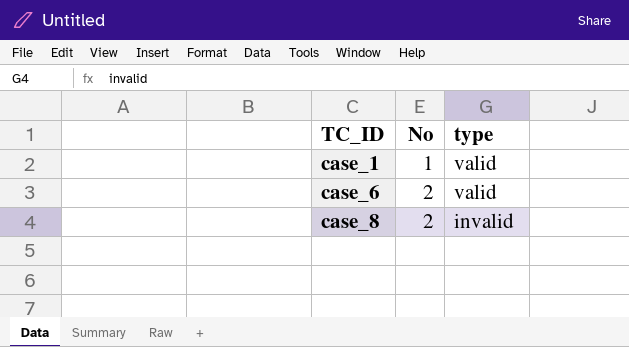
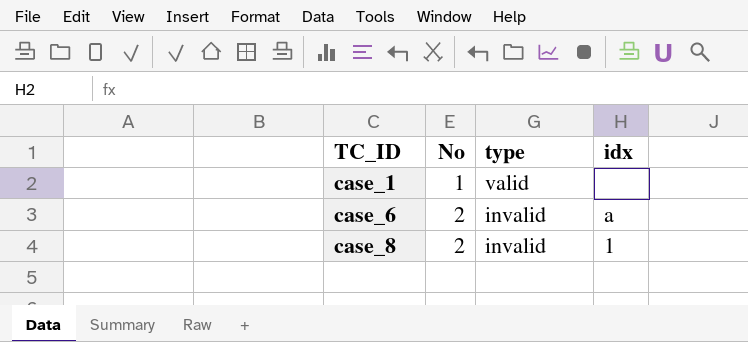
column idx | position: none -> 4
case_6 | type: valid -> invalid

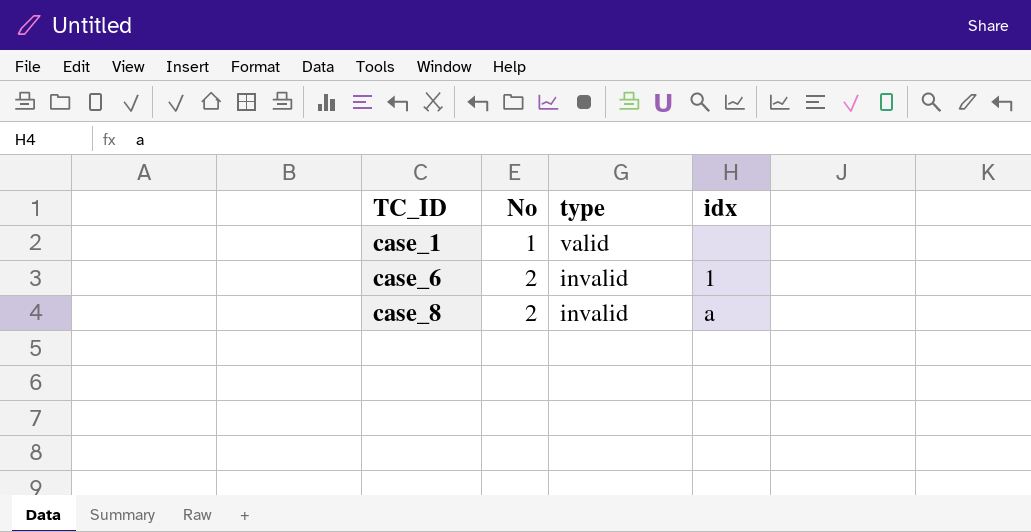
case_6 | idx: a -> 1
case_8 | idx: 1 -> a

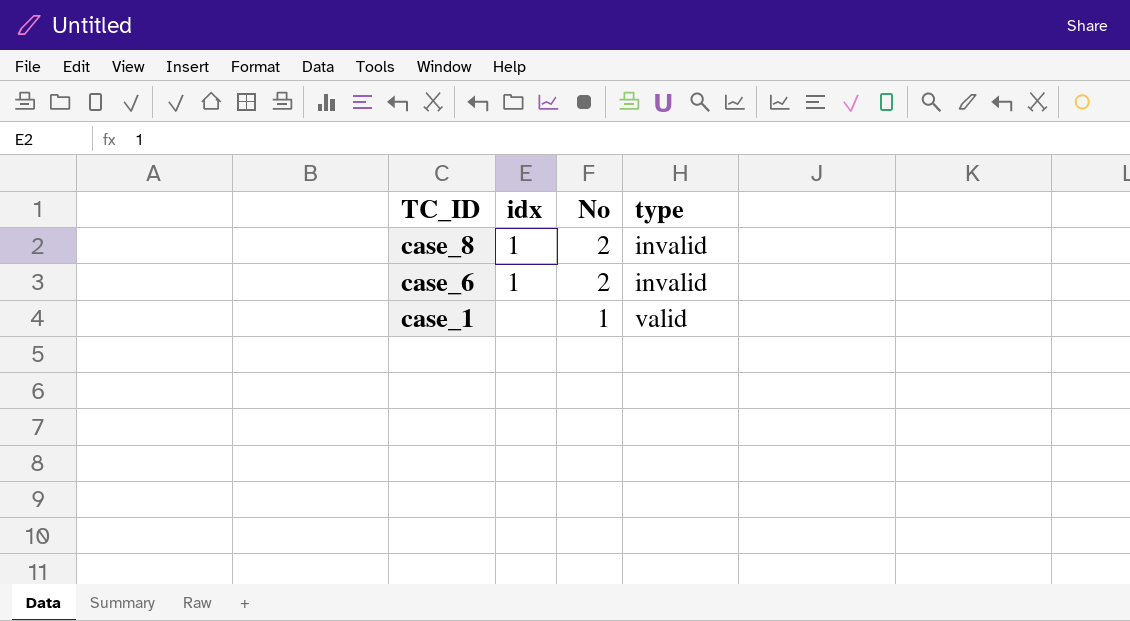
row order: TC_ID ascending -> TC_ID descending
column idx | position: 4 -> 2
case_8 | idx: a -> 1

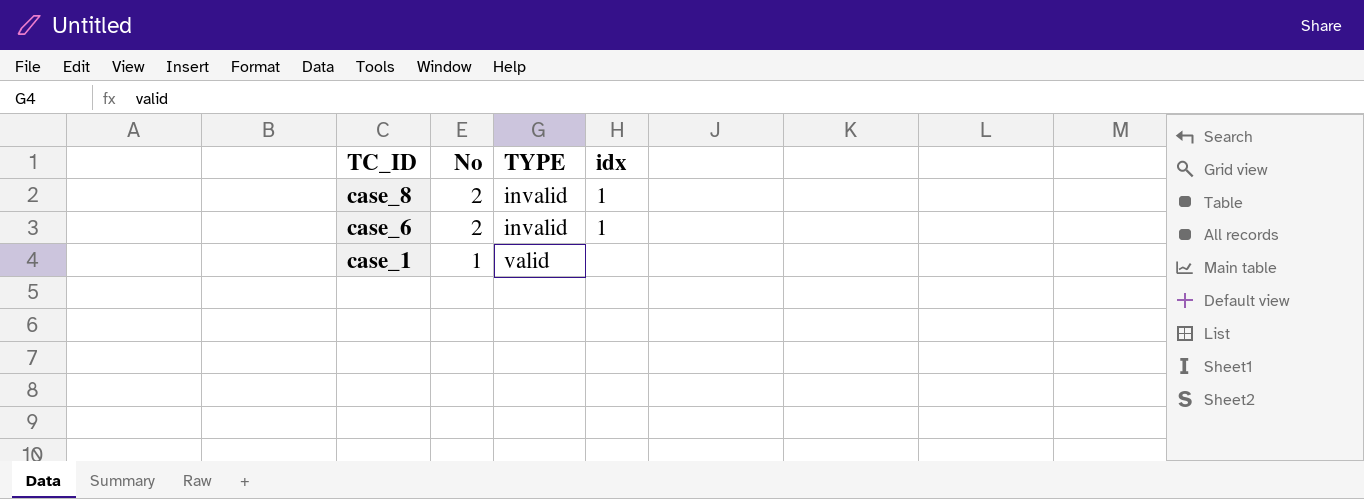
column name: type -> TYPE
column idx | position: 2 -> 4

